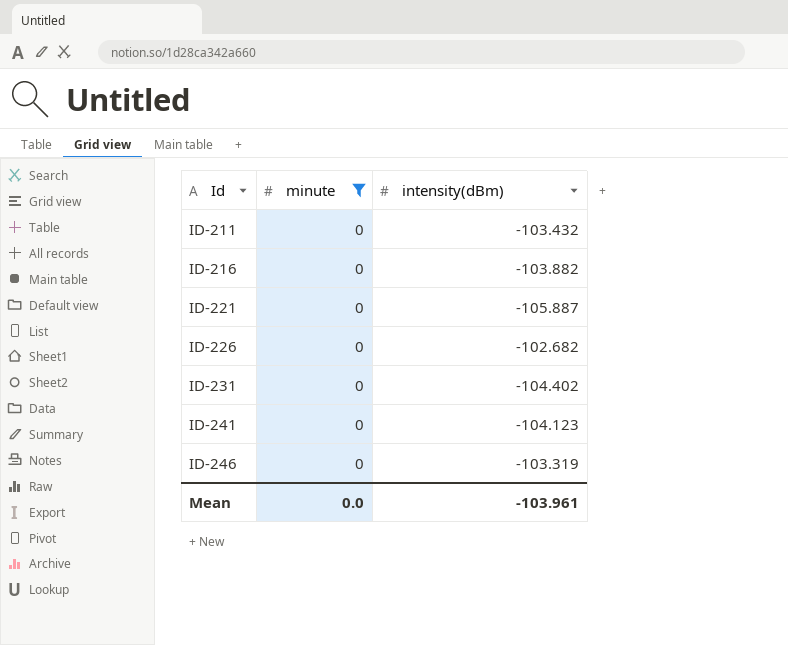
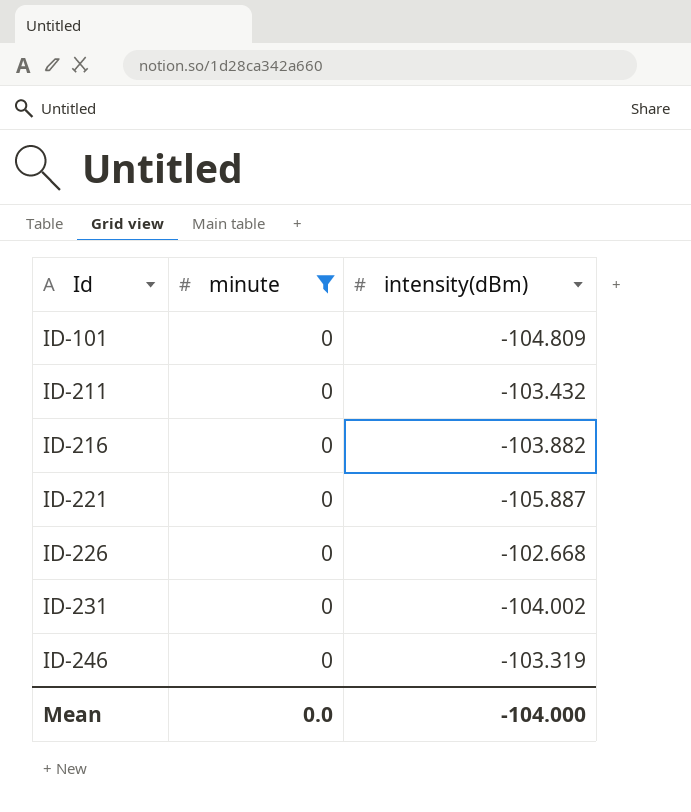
row ID-241: 0 | -104.123 -> none
row ID-101: none -> 0 | -104.809
ID-226 | intensity(dBm): -102.682 -> -102.668
ID-231 | intensity(dBm): -104.402 -> -104.002
Mean | intensity(dBm): -103.961 -> -104.000

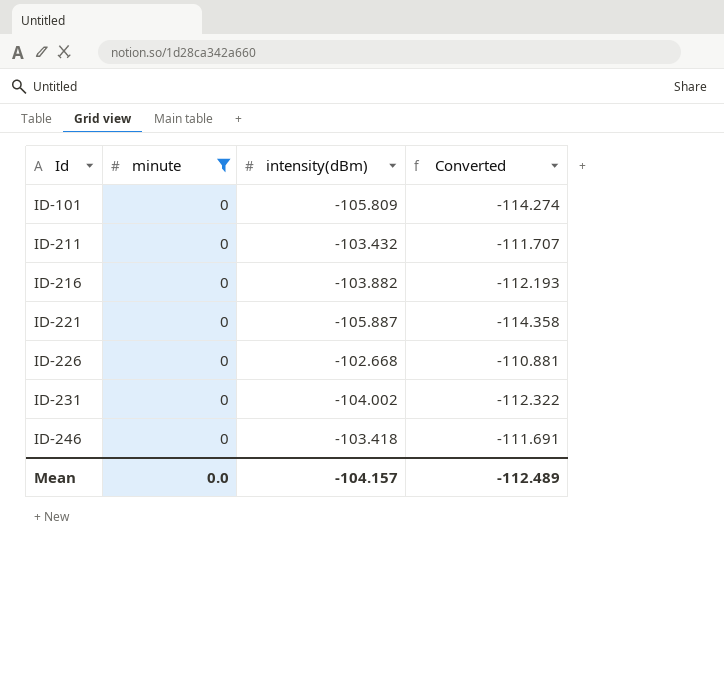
column Converted | formula: none -> [intensity(dBm)] * 1.08
ID-101 | intensity(dBm): -104.809 -> -105.809
ID-246 | intensity(dBm): -103.319 -> -103.418
Mean | intensity(dBm): -104.000 -> -104.157

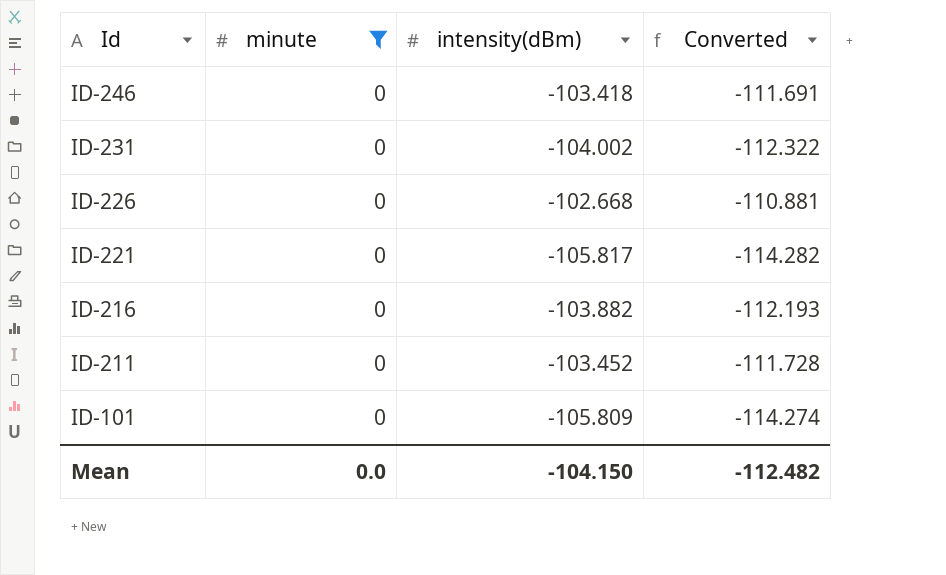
row order: Id ascending -> Id descending
ID-221 | intensity(dBm): -105.887 -> -105.817
ID-221 | Converted: -114.358 -> -114.282
ID-211 | intensity(dBm): -103.432 -> -103.452
ID-211 | Converted: -111.707 -> -111.728
Mean | intensity(dBm): -104.157 -> -104.150
Mean | Converted: -112.489 -> -112.482

